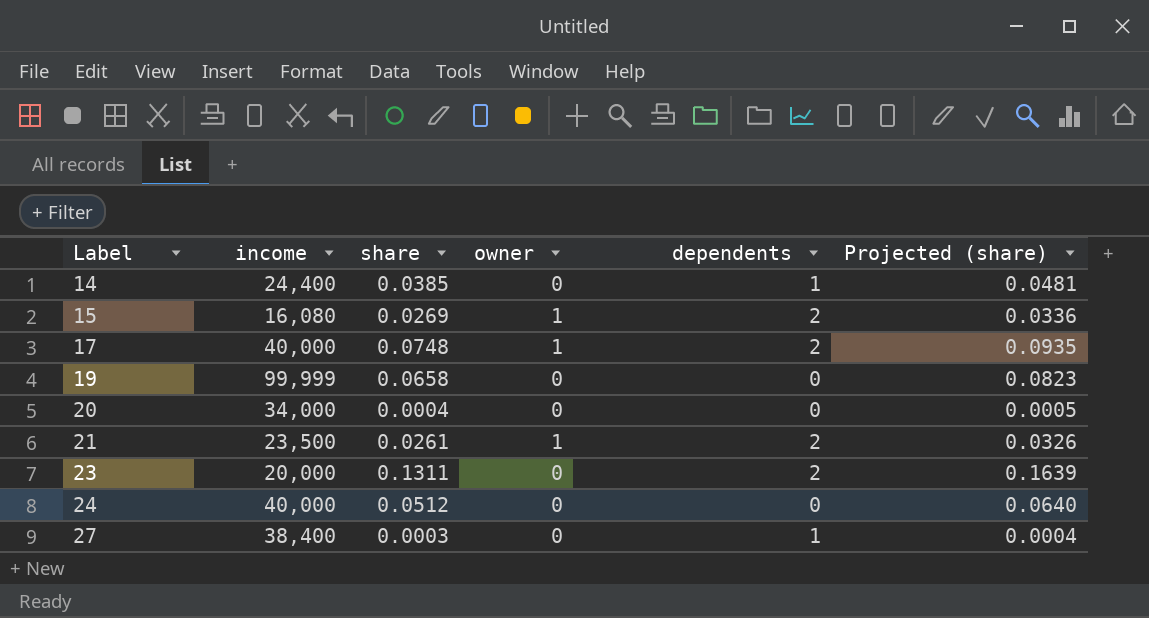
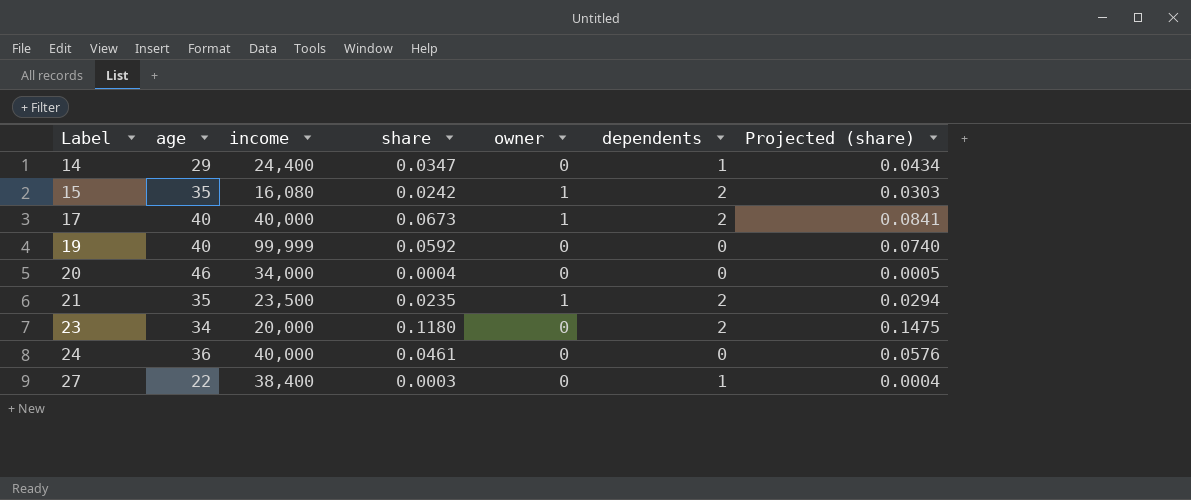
column age | position: none -> 2
14 | share: 0.0385 -> 0.0347
14 | Projected (share): 0.0481 -> 0.0434
15 | share: 0.0269 -> 0.0242
15 | Projected (share): 0.0336 -> 0.0303
17 | share: 0.0748 -> 0.0673
17 | Projected (share): 0.0935 -> 0.0841
19 | share: 0.0658 -> 0.0592
19 | Projected (share): 0.0823 -> 0.0740
21 | share: 0.0261 -> 0.0235
21 | Projected (share): 0.0326 -> 0.0294
23 | share: 0.1311 -> 0.1180
23 | Projected (share): 0.1639 -> 0.1475
24 | share: 0.0512 -> 0.0461
24 | Projected (share): 0.0640 -> 0.0576

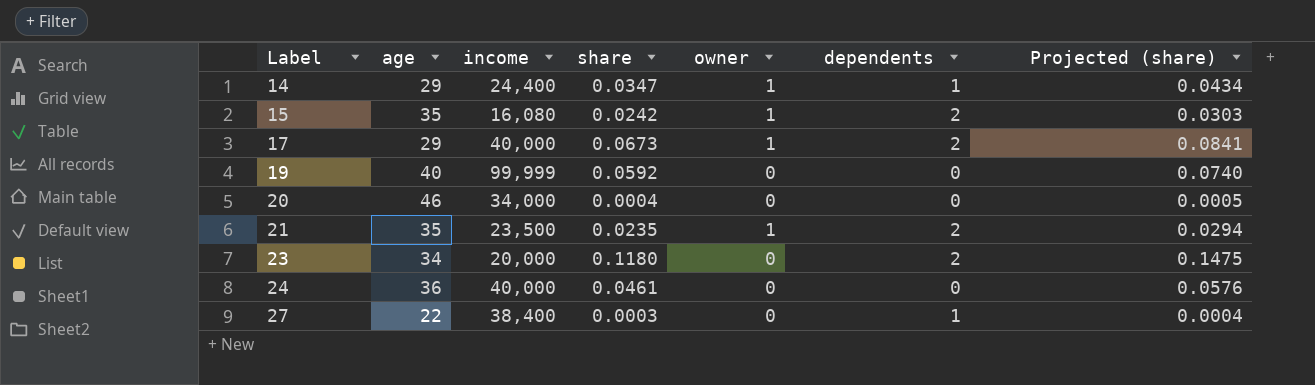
14 | owner: 0 -> 1
17 | age: 40 -> 29

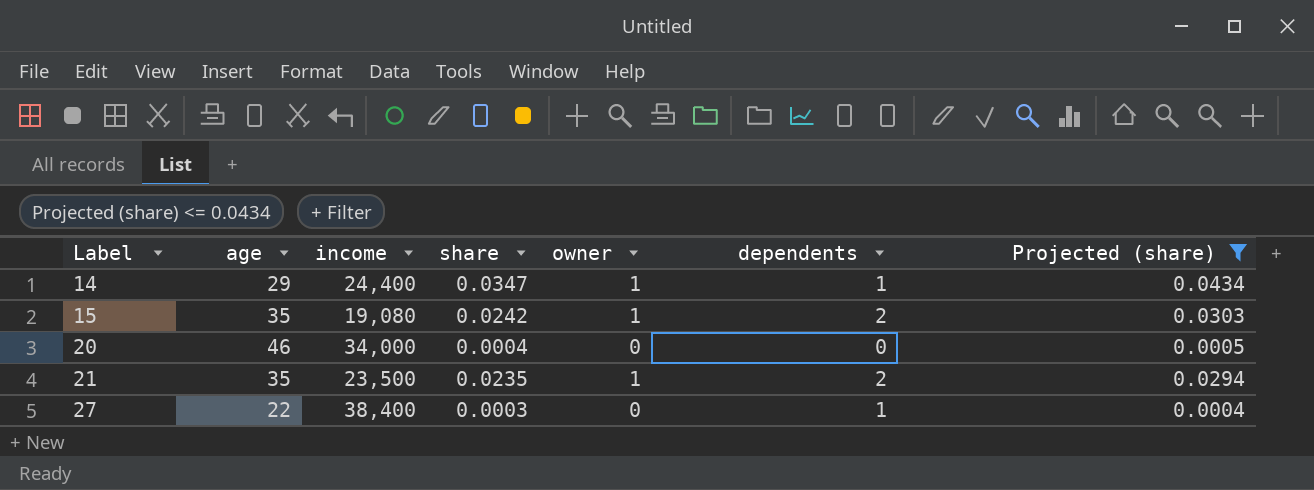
filter: none -> Projected (share) <= 0.0434
15 | income: 16,080 -> 19,080

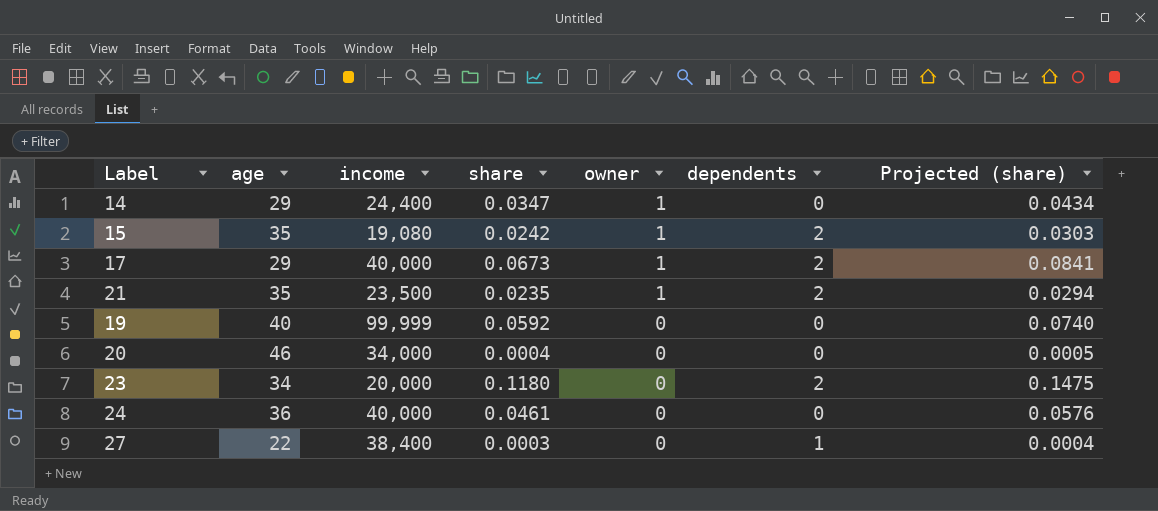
filter: Projected (share) <= 0.0434 -> none
row order: Label ascending -> owner descending
14 | dependents: 1 -> 0

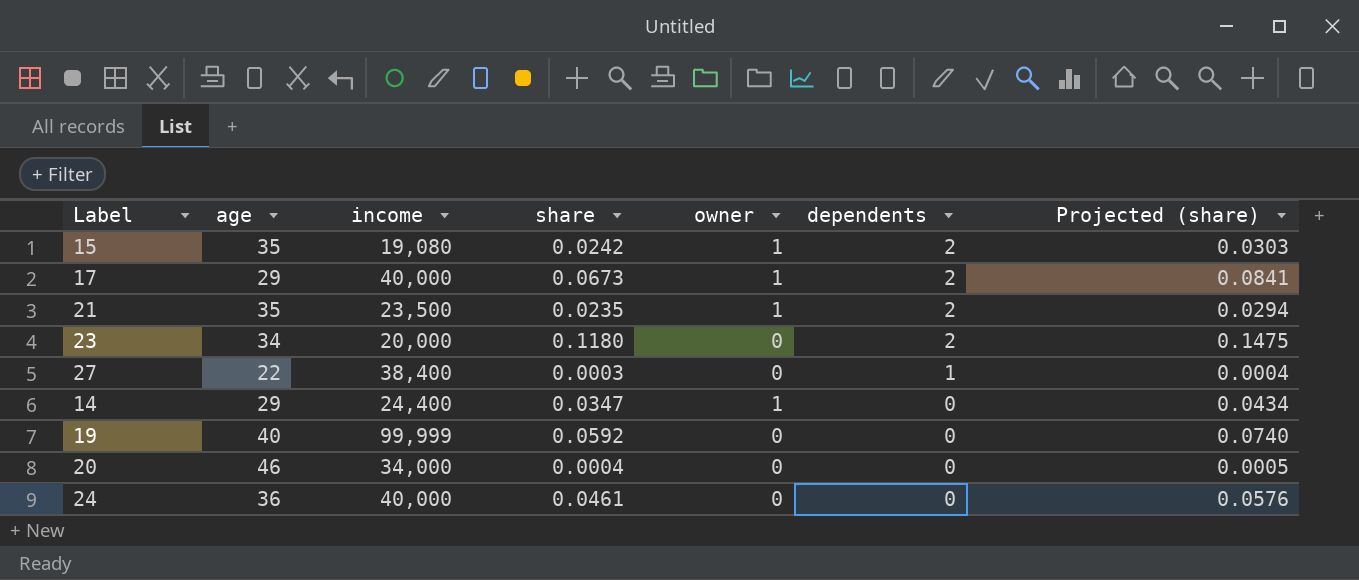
row order: owner descending -> dependents descending

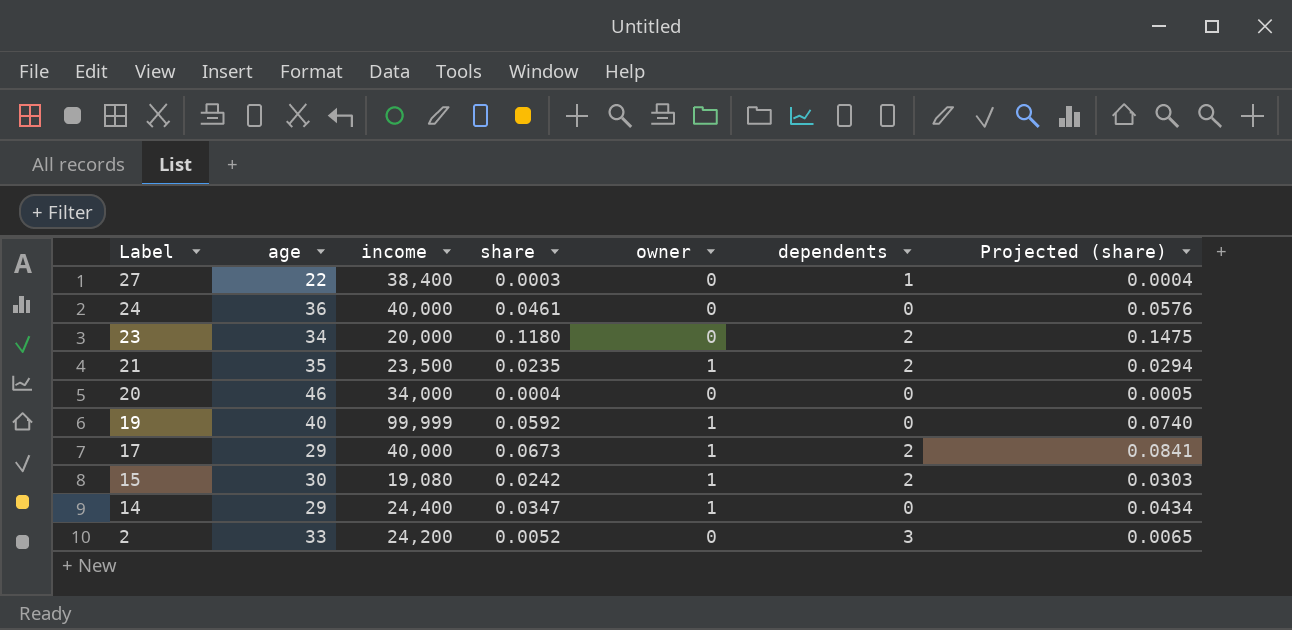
row order: dependents descending -> Label descending
19 | owner: 0 -> 1
15 | age: 35 -> 30
row 2: none -> 33 | 24,200 | 0.0052 | 0 | 3 | 0.0065

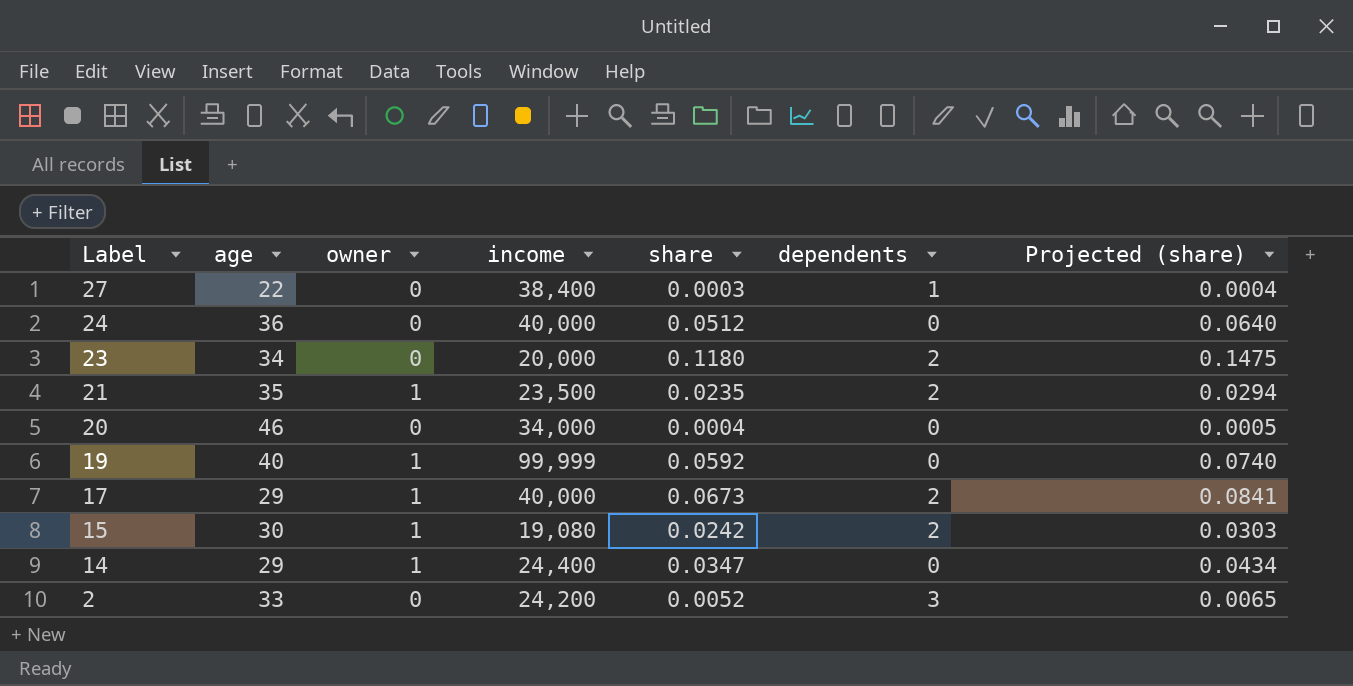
column owner | position: 5 -> 3
24 | share: 0.0461 -> 0.0512
24 | Projected (share): 0.0576 -> 0.0640

